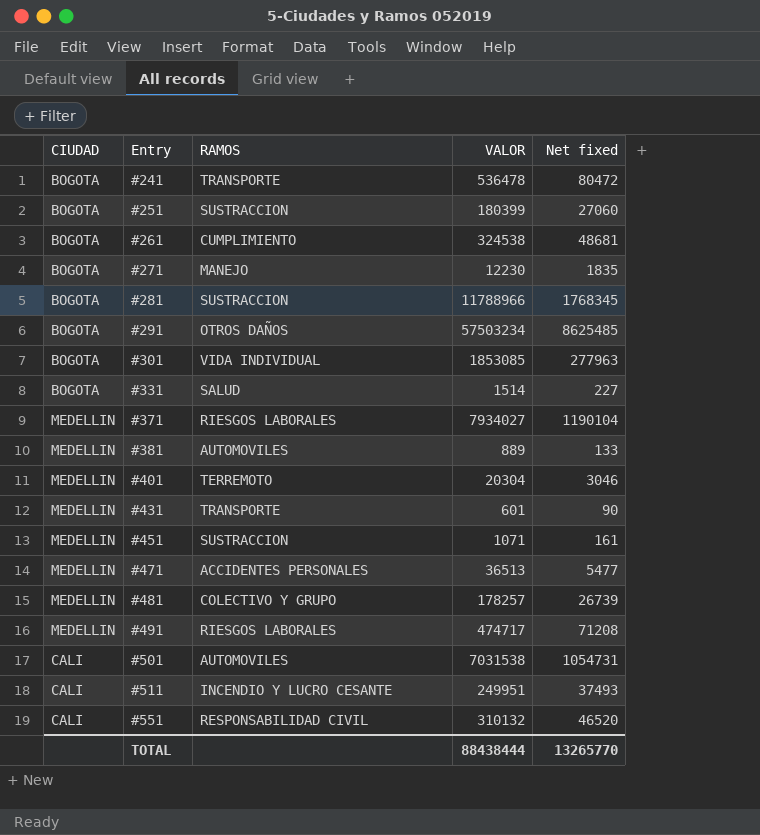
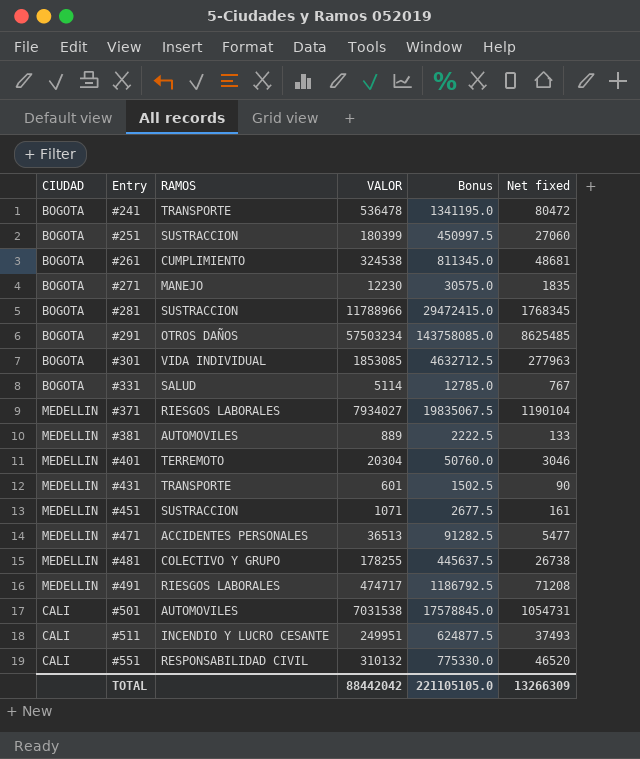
column Bonus | formula: none -> [VALOR] * 2.5
#331 | VALOR: 1514 -> 5114
#331 | Net fixed: 227 -> 767
#481 | VALOR: 178257 -> 178255
#481 | Net fixed: 26739 -> 26738
TOTAL | VALOR: 88438444 -> 88442042
TOTAL | Net fixed: 13265770 -> 13266309

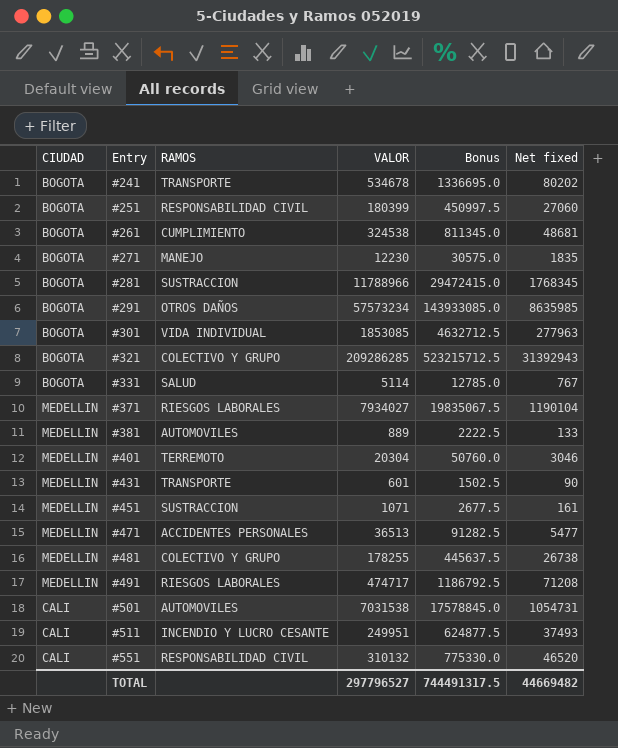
#241 | VALOR: 536478 -> 534678
#241 | Bonus: 1341195.0 -> 1336695.0
#241 | Net fixed: 80472 -> 80202
#251 | RAMOS: SUSTRACCION -> RESPONSABILIDAD CIVIL
#291 | VALOR: 57503234 -> 57573234
#291 | Bonus: 143758085.0 -> 143933085.0
#291 | Net fixed: 8625485 -> 8635985
row #321: none -> BOGOTA | COLECTIVO Y GRUPO | 209286285 | 523215712.5 | 31392943
TOTAL | VALOR: 88442042 -> 297796527
TOTAL | Bonus: 221105105.0 -> 744491317.5
TOTAL | Net fixed: 13266309 -> 44669482

